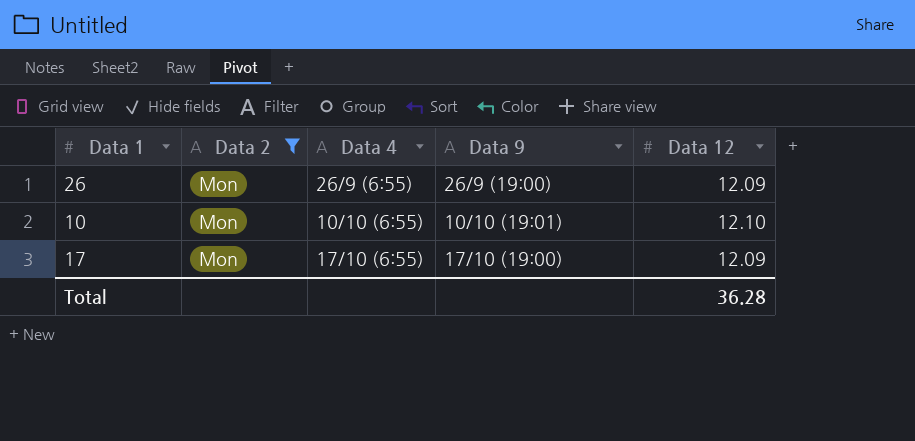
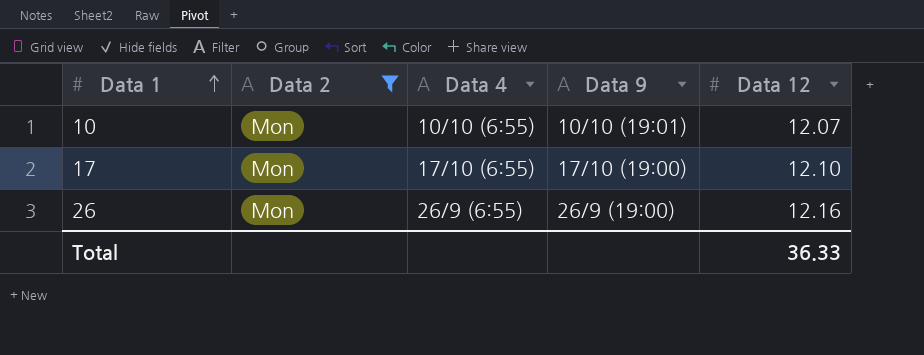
row order: none -> Data 1 ascending
10 | Data 12: 12.10 -> 12.07
17 | Data 12: 12.09 -> 12.10
26 | Data 12: 12.09 -> 12.16
Total | Data 12: 36.28 -> 36.33

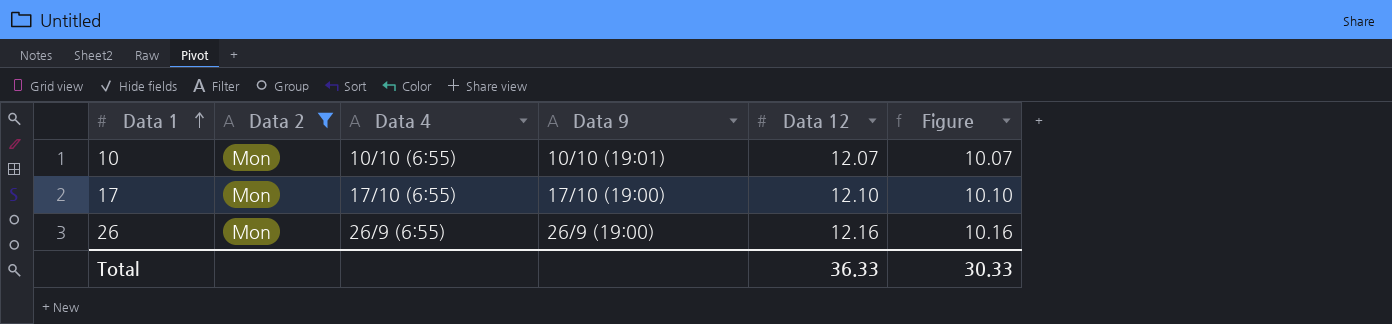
column Figure | formula: none -> [Data 12] - 2

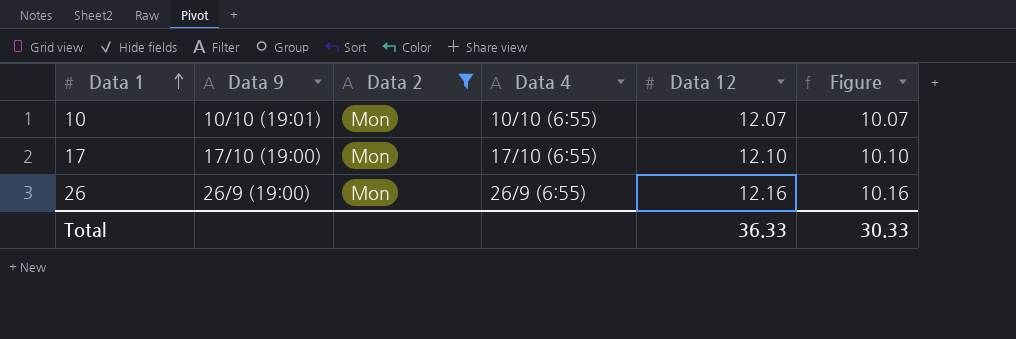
column Data 9 | position: 4 -> 2

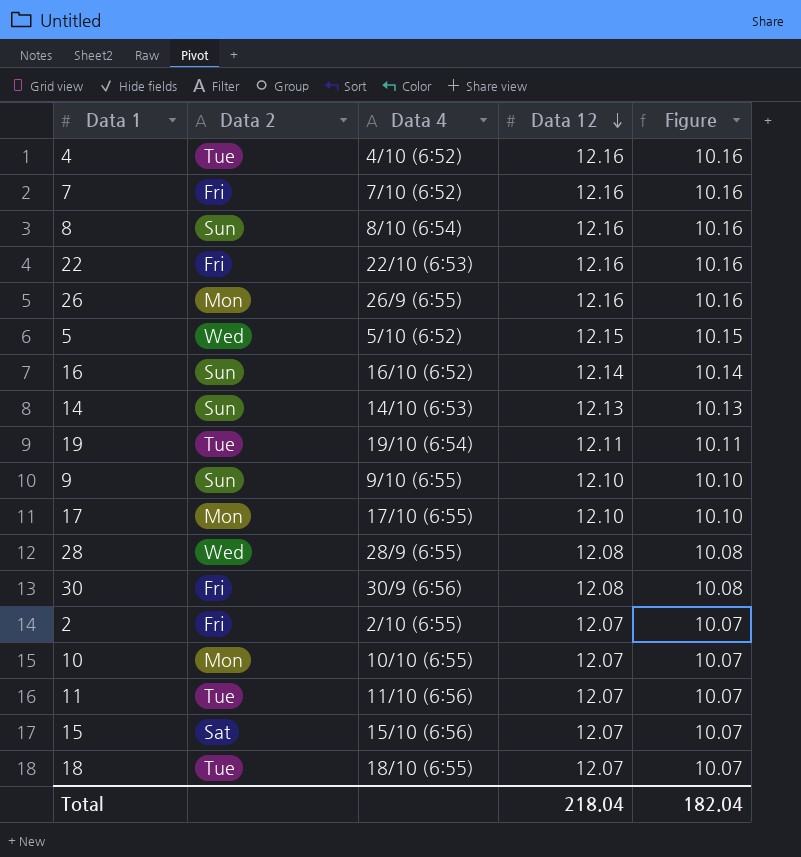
filter: Data 2 = Mon -> none
row order: Data 1 ascending -> Data 12 descending
column Data 9 | position: 2 -> none
Total | Data 12: 36.33 -> 218.04
Total | Figure: 30.33 -> 182.04

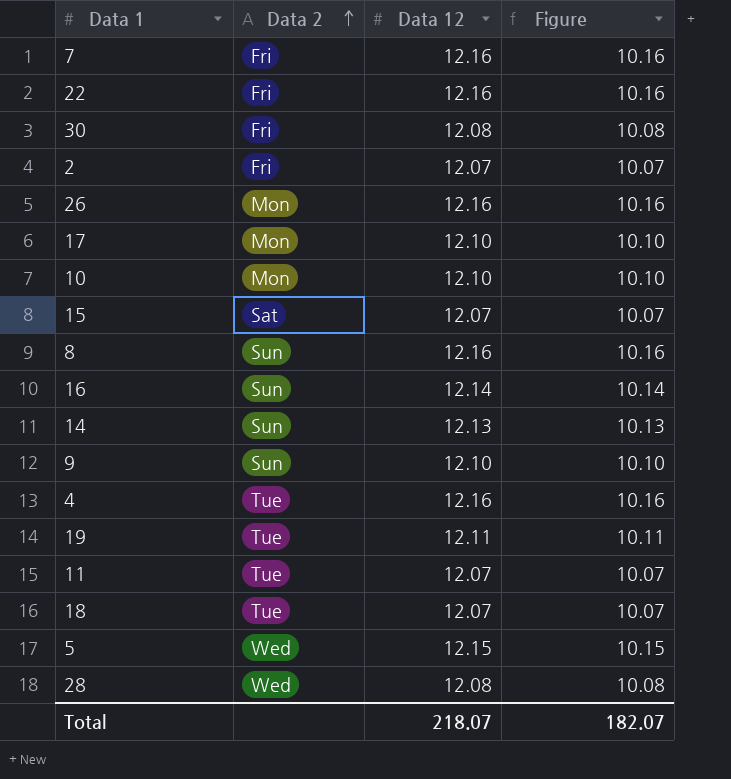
row order: Data 12 descending -> Data 2 ascending
column Data 4 | position: 3 -> none
10 | Data 12: 12.07 -> 12.10
10 | Figure: 10.07 -> 10.10
Total | Data 12: 218.04 -> 218.07
Total | Figure: 182.04 -> 182.07

